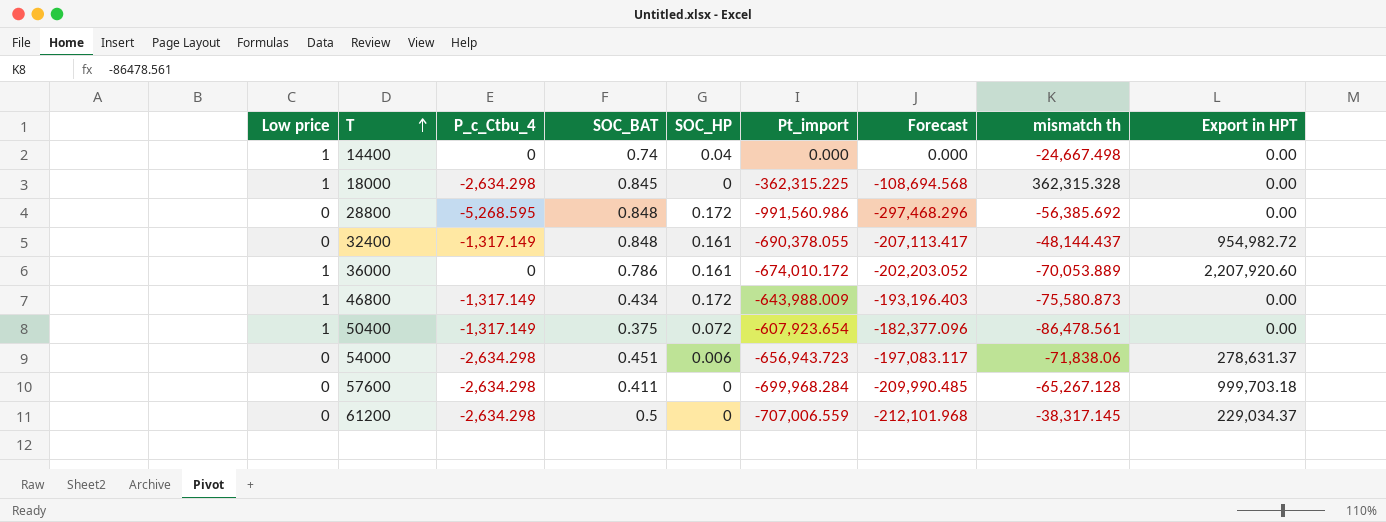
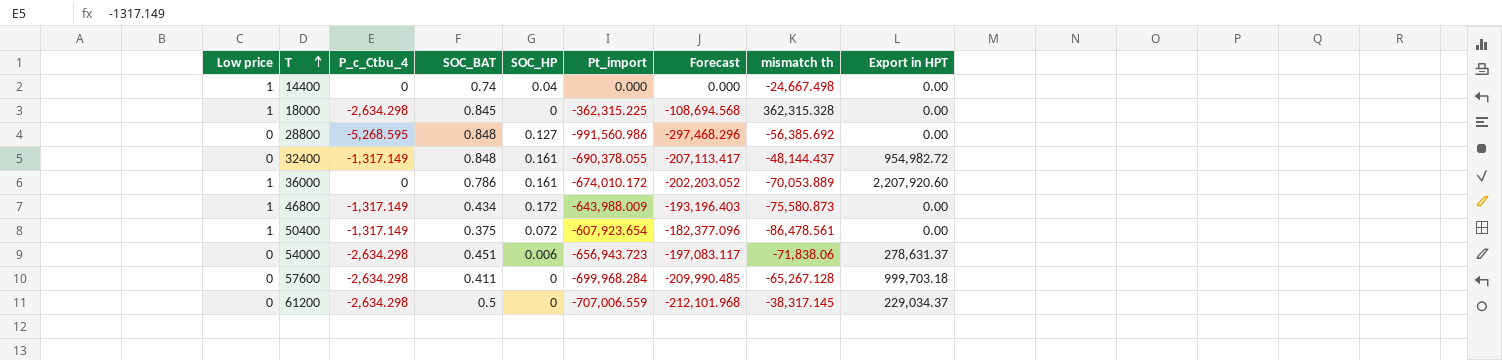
28800 | SOC_HP: 0.172 -> 0.127

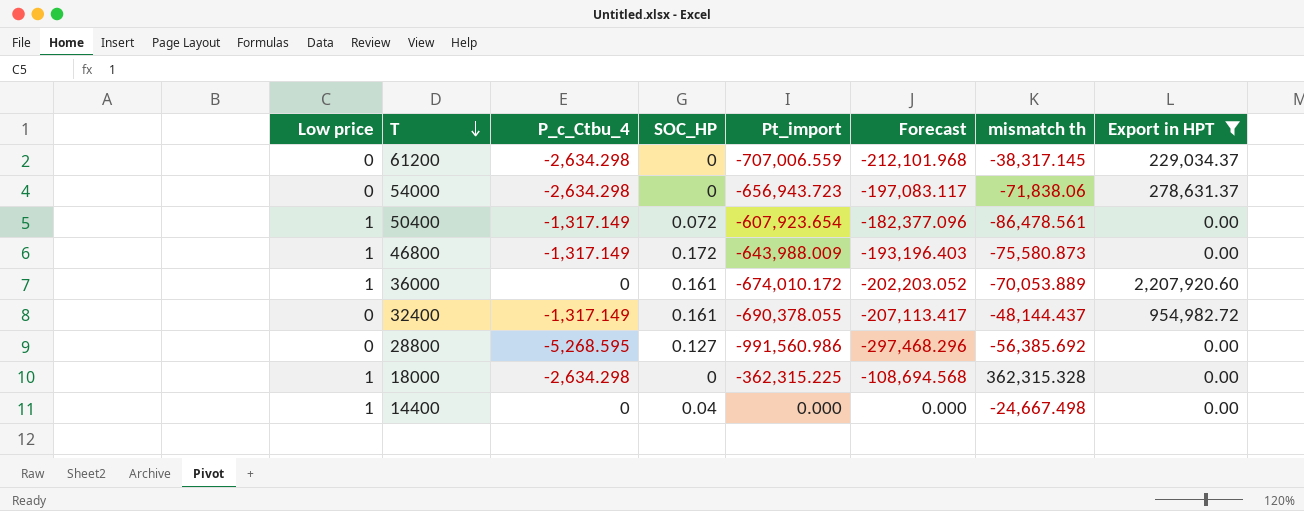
filter: none -> Export in HPT != 999,703.18
row order: T ascending -> T descending
column SOC_BAT | position: 4 -> none
54000 | SOC_HP: 0.006 -> 0

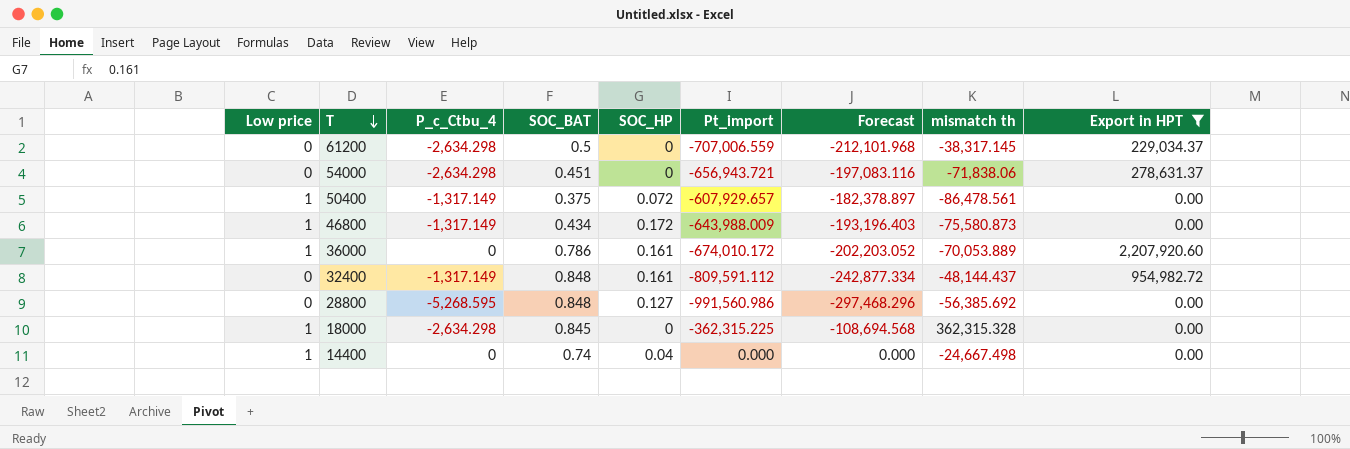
column SOC_BAT | position: none -> 4
54000 | Pt_import: -656,943.723 -> -656,943.721
54000 | Forecast: -197,083.117 -> -197,083.116
50400 | Pt_import: -607,923.654 -> -607,929.657
50400 | Forecast: -182,377.096 -> -182,378.897
32400 | Pt_import: -690,378.055 -> -809,591.112
32400 | Forecast: -207,113.417 -> -242,877.334

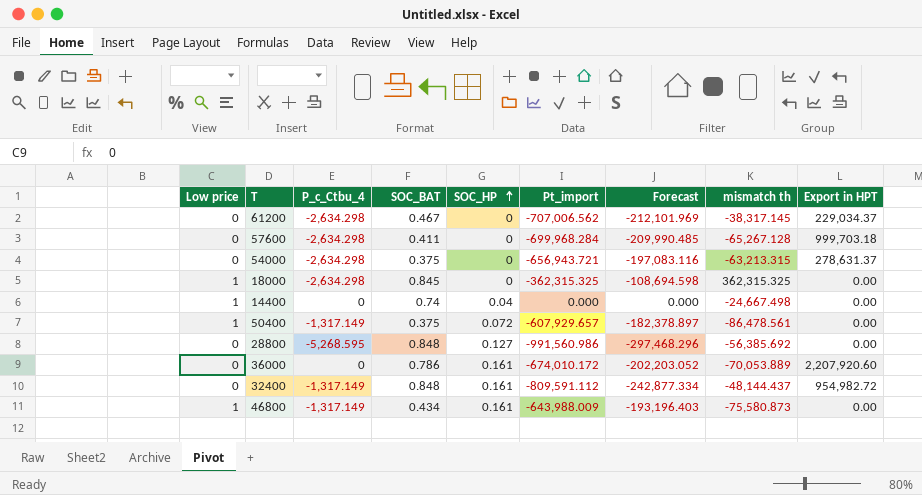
filter: Export in HPT != 999,703.18 -> none
row order: T descending -> SOC_HP ascending
61200 | SOC_BAT: 0.5 -> 0.467
61200 | Pt_import: -707,006.559 -> -707,006.562
61200 | Forecast: -212,101.968 -> -212,101.969
54000 | SOC_BAT: 0.451 -> 0.375
54000 | mismatch th: -71,838.06 -> -63,213.315
18000 | Pt_import: -362,315.225 -> -362,315.325
18000 | Forecast: -108,694.568 -> -108,694.598
18000 | mismatch th: 362,315.328 -> 362,315.325
36000 | Low price: 1 -> 0
46800 | SOC_HP: 0.172 -> 0.161

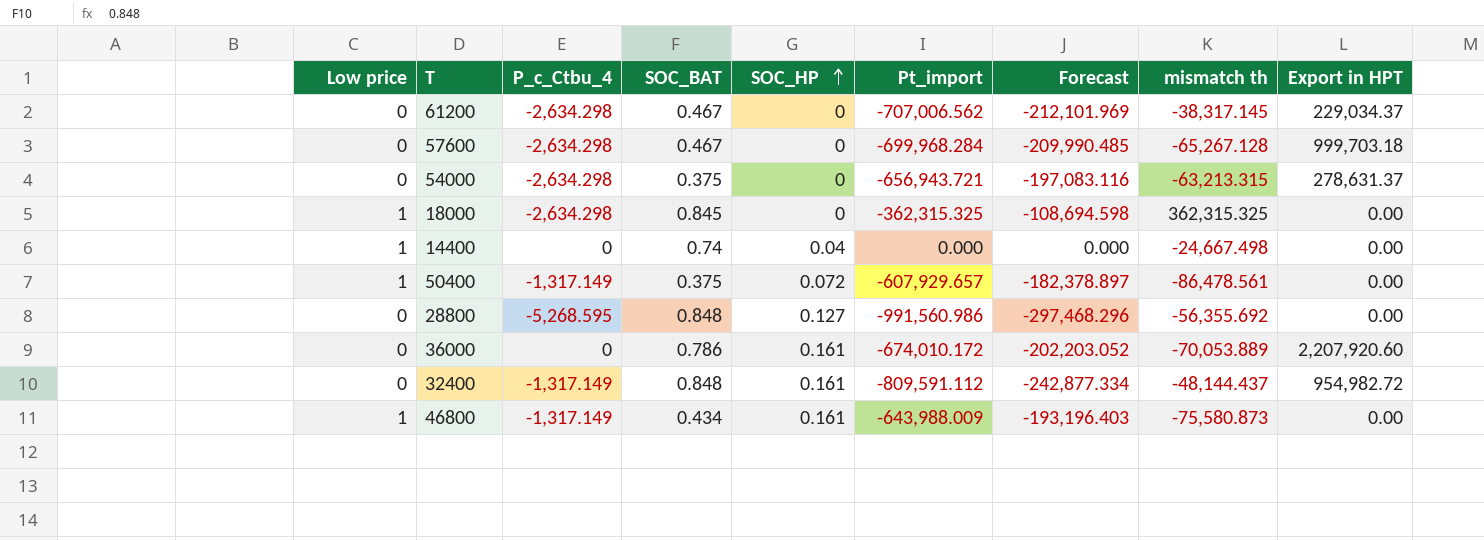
57600 | SOC_BAT: 0.411 -> 0.467
28800 | mismatch th: -56,385.692 -> -56,355.692

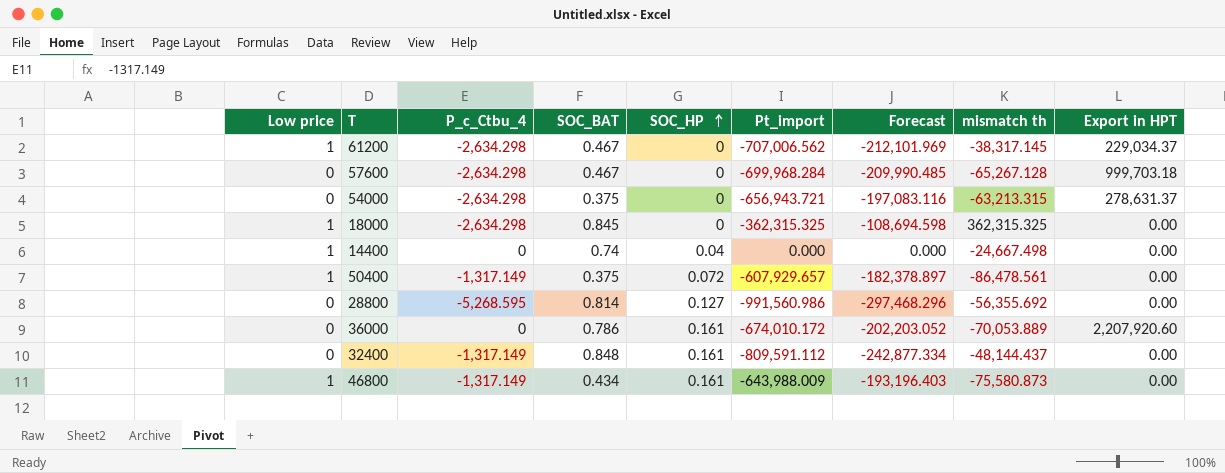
61200 | Low price: 0 -> 1
28800 | SOC_BAT: 0.848 -> 0.814
32400 | Export in HPT: 954,982.72 -> 0.00

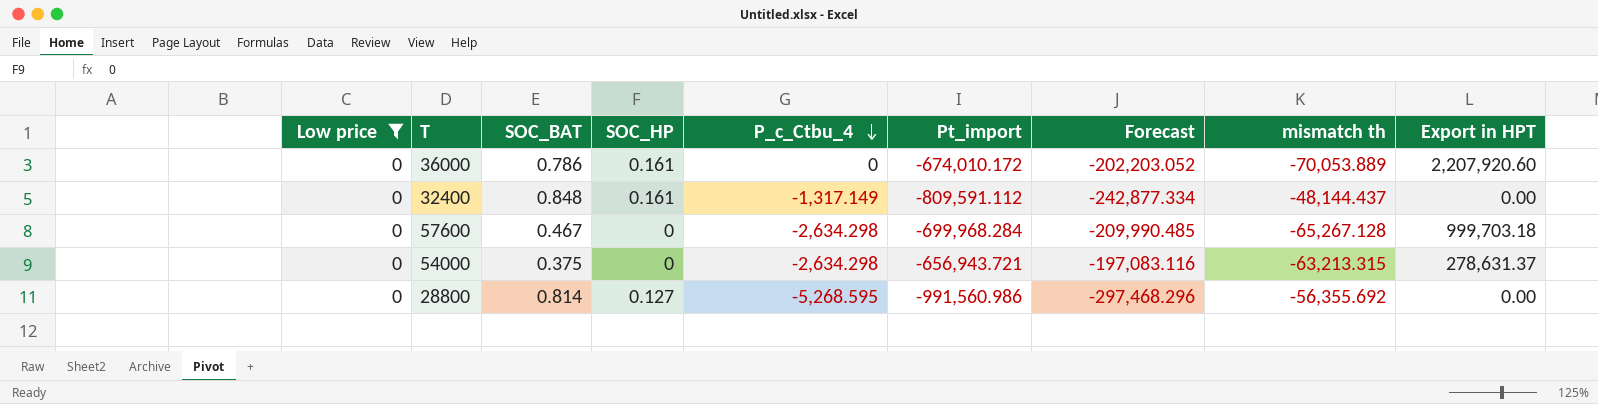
filter: none -> Low price = 0
row order: SOC_HP ascending -> P_c_Ctbu_4 descending
column P_c_Ctbu_4 | position: 3 -> 5

